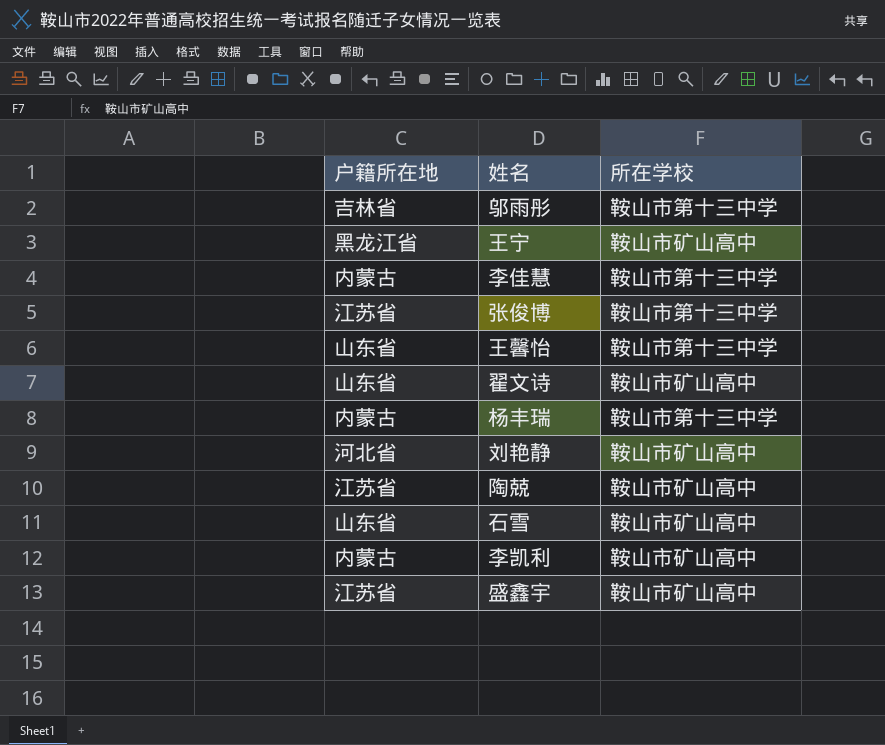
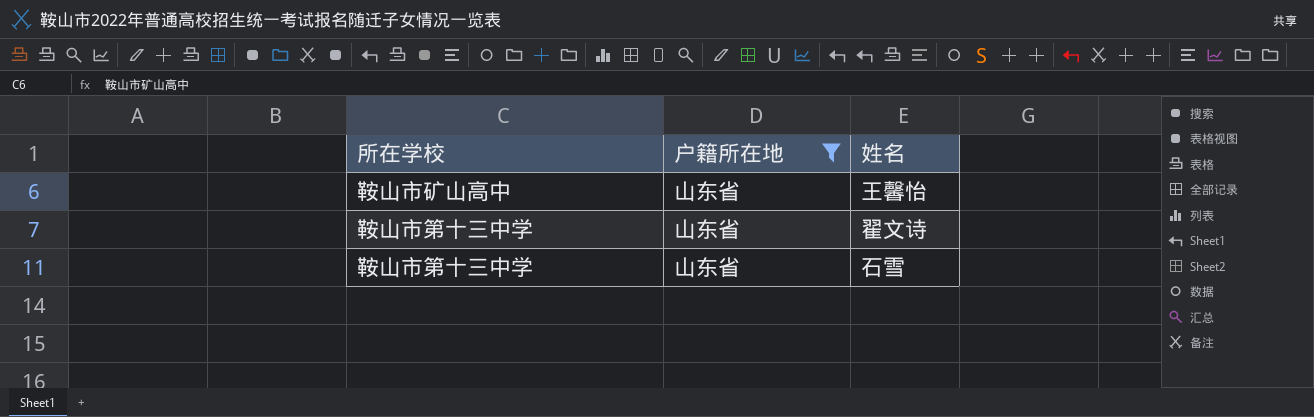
filter: none -> 户籍所在地 = 山东省
column 所在学校 | position: 3 -> 1
王馨怡 | 所在学校: 鞍山市第十三中学 -> 鞍山市矿山高中
翟文诗 | 所在学校: 鞍山市矿山高中 -> 鞍山市第十三中学
石雪 | 所在学校: 鞍山市矿山高中 -> 鞍山市第十三中学

